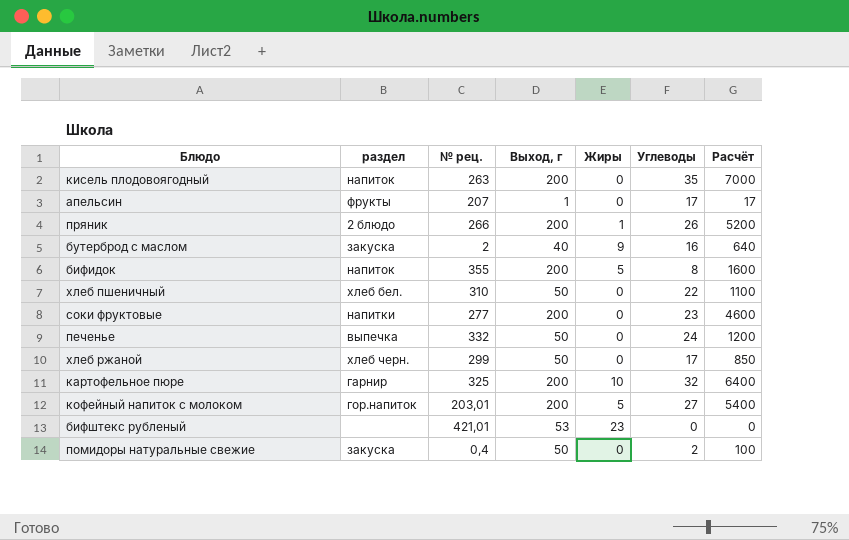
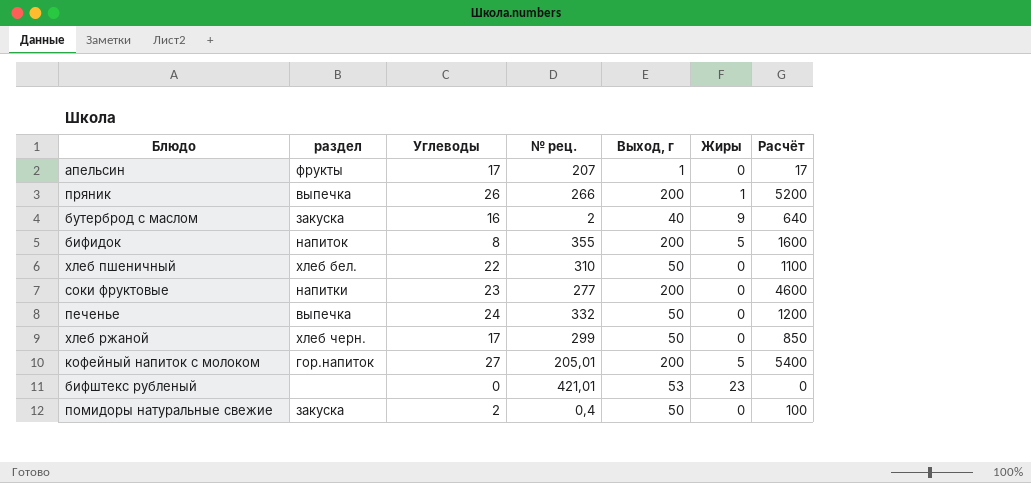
column Углеводы | position: 6 -> 3
row кисель плодовоягодный: напиток | 263 | 200 | 0 | 35 | 7000 -> none
row картофельное пюре: гарнир | 325 | 200 | 10 | 32 | 6400 -> none
пряник | раздел: 2 блюдо -> выпечка
кофейный напиток с молоком | № рец.: 203,01 -> 205,01

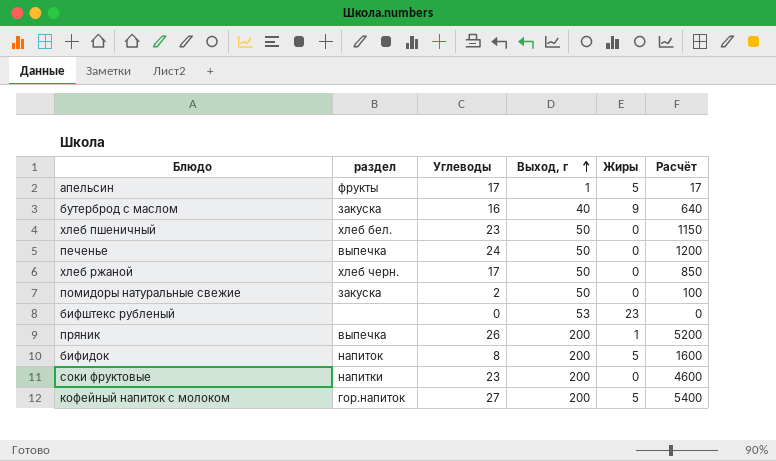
row order: none -> Выход, г ascending
column № рец. | position: 4 -> none
апельсин | Жиры: 0 -> 5
хлеб пшеничный | Углеводы: 22 -> 23
хлеб пшеничный | Расчёт: 1100 -> 1150

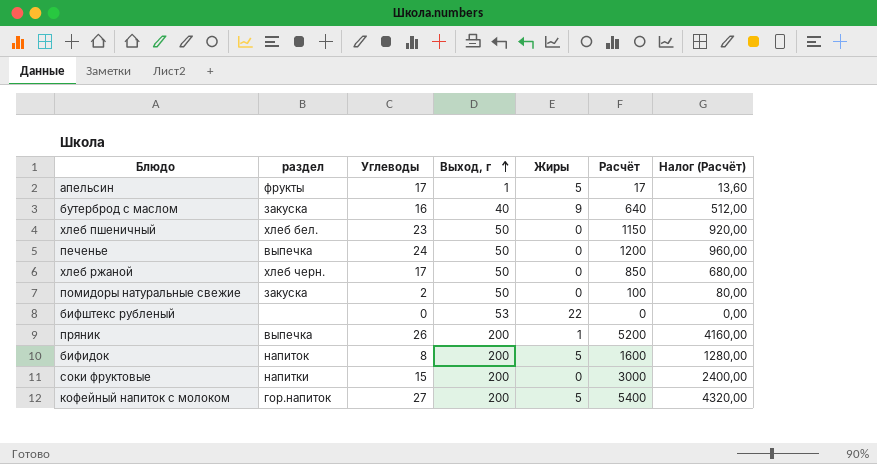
column Налог (Расчёт) | formula: none -> [Расчёт] * 0,8
бифштекс рубленый | Жиры: 23 -> 22
соки фруктовые | Углеводы: 23 -> 15
соки фруктовые | Расчёт: 4600 -> 3000

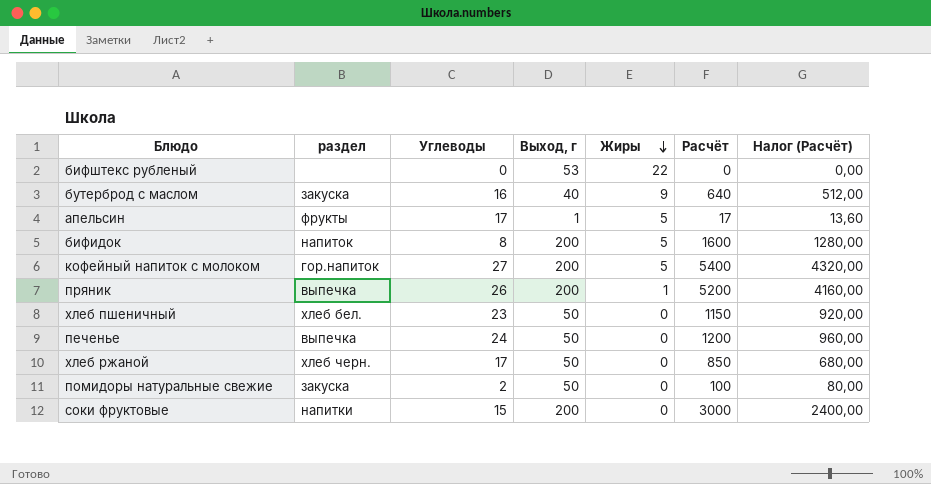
row order: Выход, г ascending -> Жиры descending

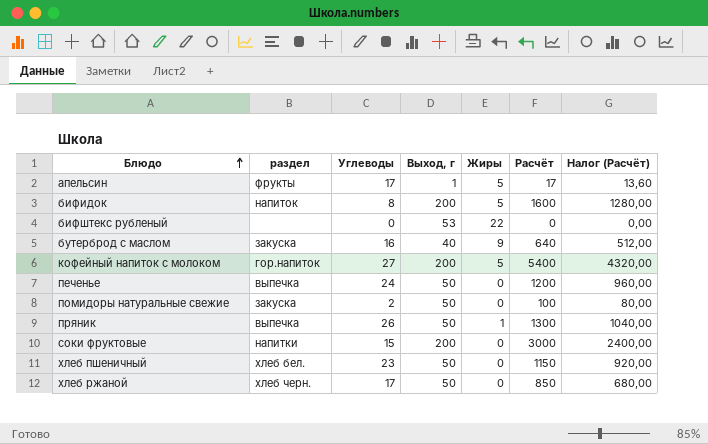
row order: Жиры descending -> Блюдо ascending
пряник | Выход, г: 200 -> 50
пряник | Расчёт: 5200 -> 1300
пряник | Налог (Расчёт): 4160,00 -> 1040,00

